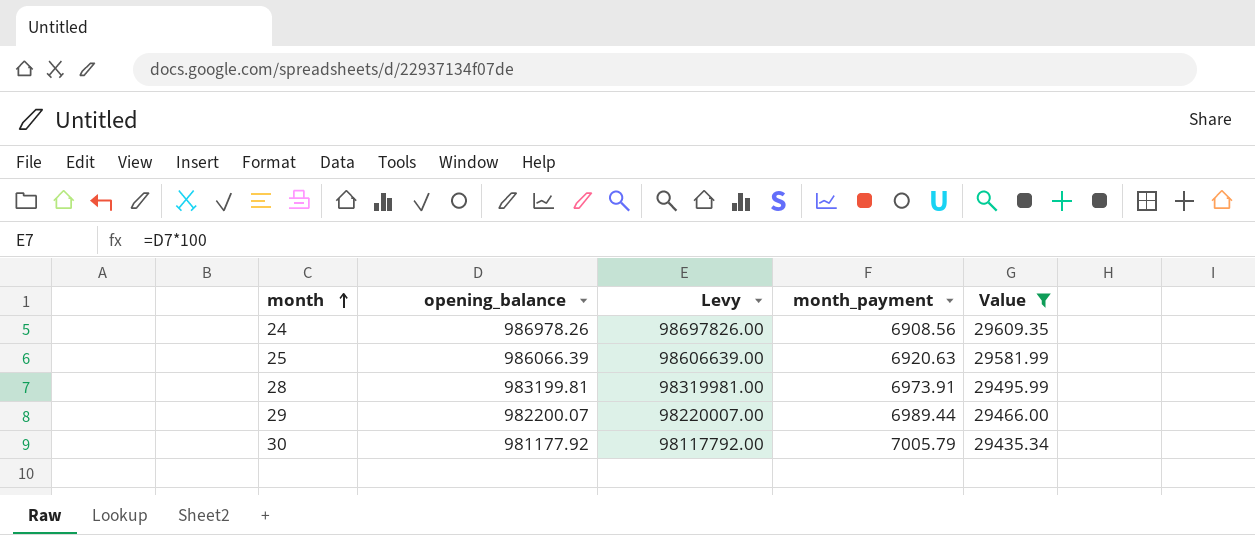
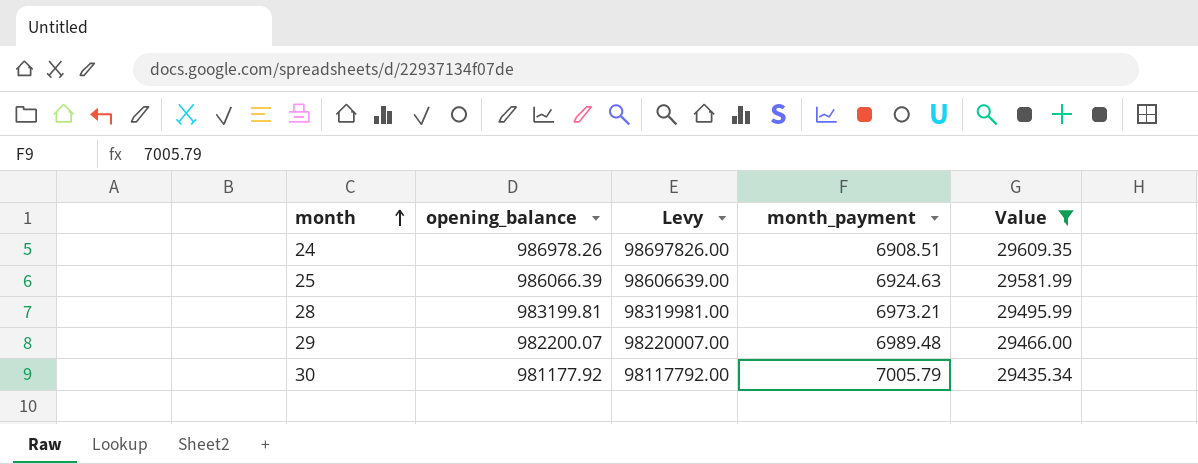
24 | month_payment: 6908.56 -> 6908.51
25 | month_payment: 6920.63 -> 6924.63
28 | month_payment: 6973.91 -> 6973.21
29 | month_payment: 6989.44 -> 6989.48

